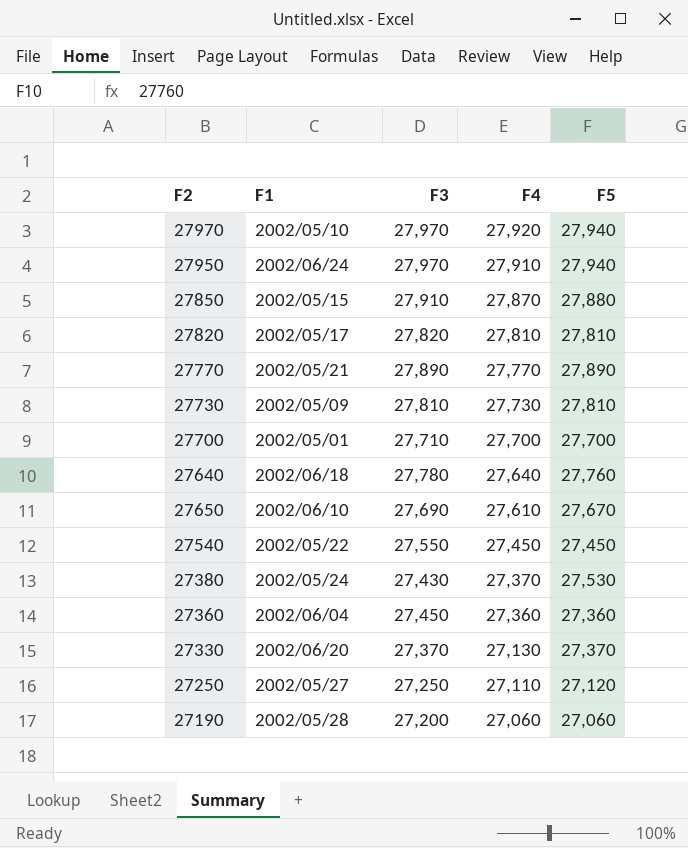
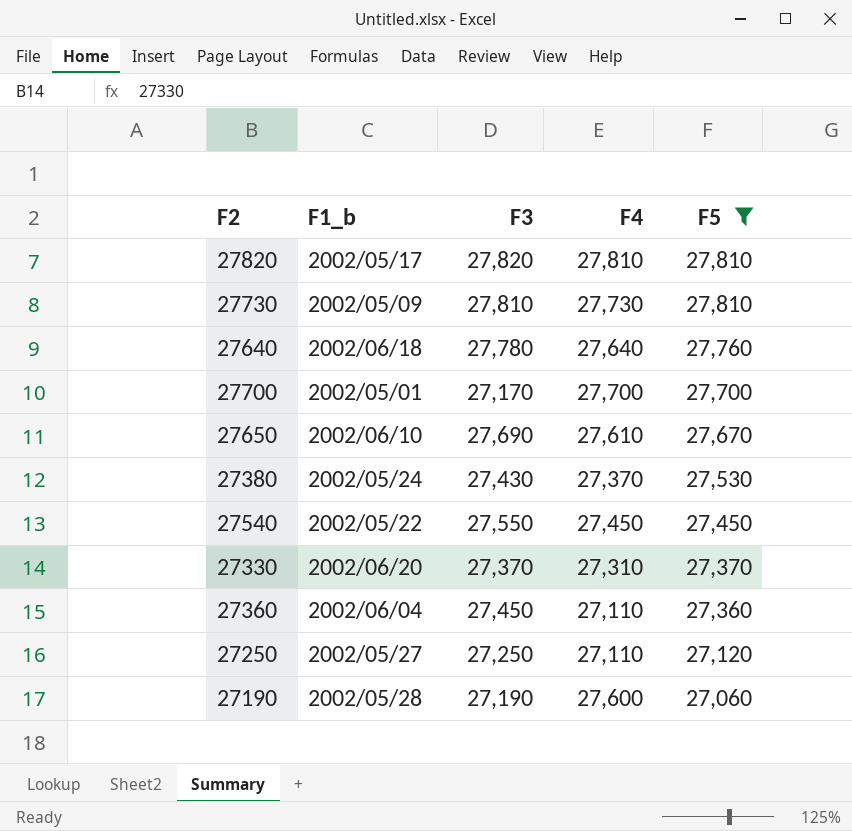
filter: none -> F5 <= 27,810
row order: F4 descending -> F5 descending
column name: F1 -> F1_b
27700 | F3: 27,710 -> 27,170
27330 | F4: 27,130 -> 27,310
27360 | F4: 27,360 -> 27,110
27190 | F3: 27,200 -> 27,190
27190 | F4: 27,060 -> 27,600

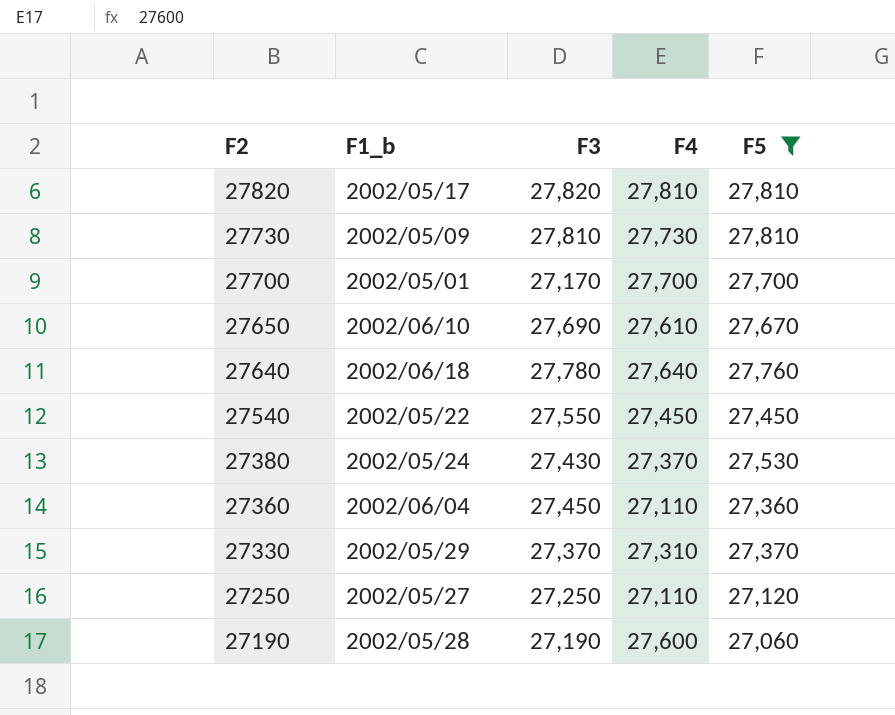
row order: F5 descending -> F2 descending
27330 | F1_b: 2002/06/20 -> 2002/05/29

